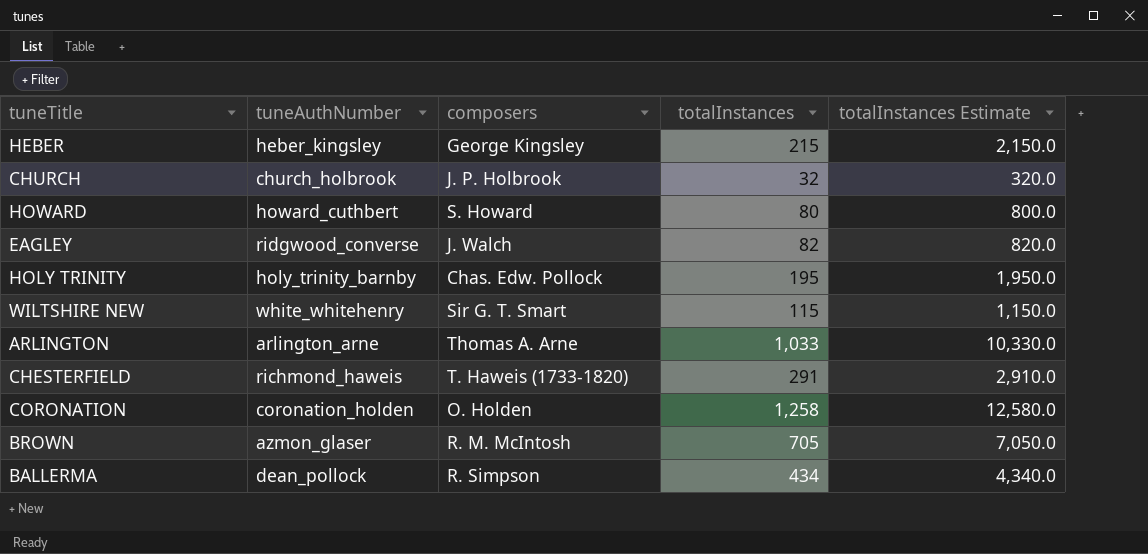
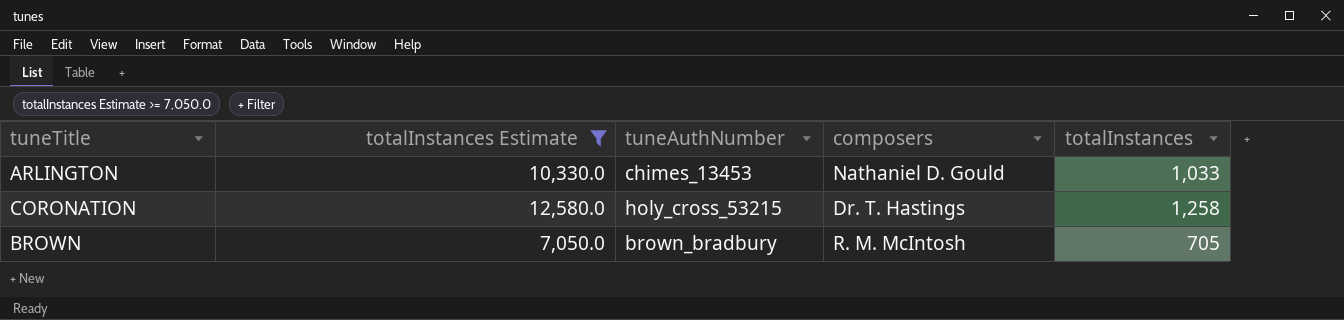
filter: none -> totalInstances Estimate >= 7,050.0
column totalInstances Estimate | position: 5 -> 2
ARLINGTON | tuneAuthNumber: arlington_arne -> chimes_13453
ARLINGTON | composers: Thomas A. Arne -> Nathaniel D. Gould
CORONATION | tuneAuthNumber: coronation_holden -> holy_cross_53215
CORONATION | composers: O. Holden -> Dr. T. Hastings
BROWN | tuneAuthNumber: azmon_glaser -> brown_bradbury

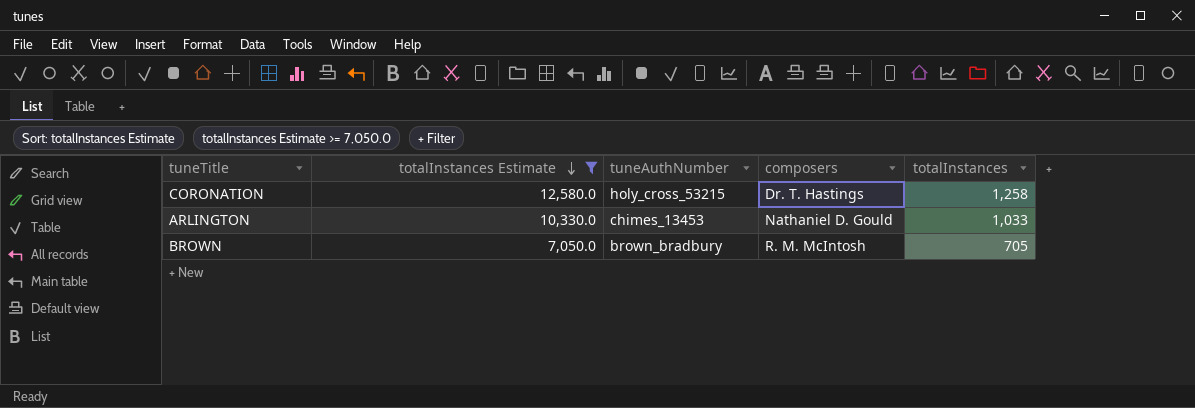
row order: none -> totalInstances Estimate descending

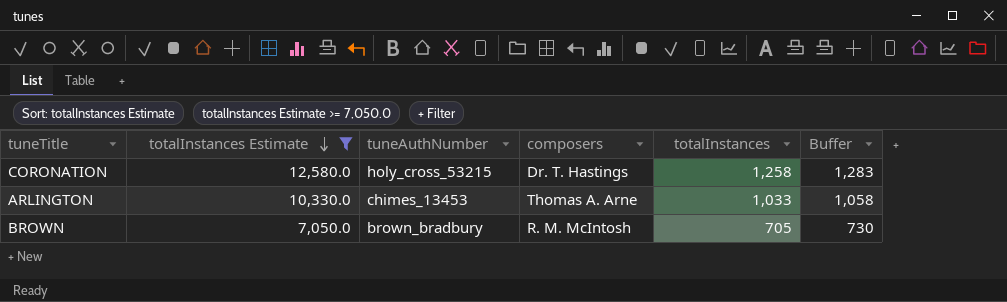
column Buffer | formula: none -> [totalInstances] + 25
ARLINGTON | composers: Nathaniel D. Gould -> Thomas A. Arne

